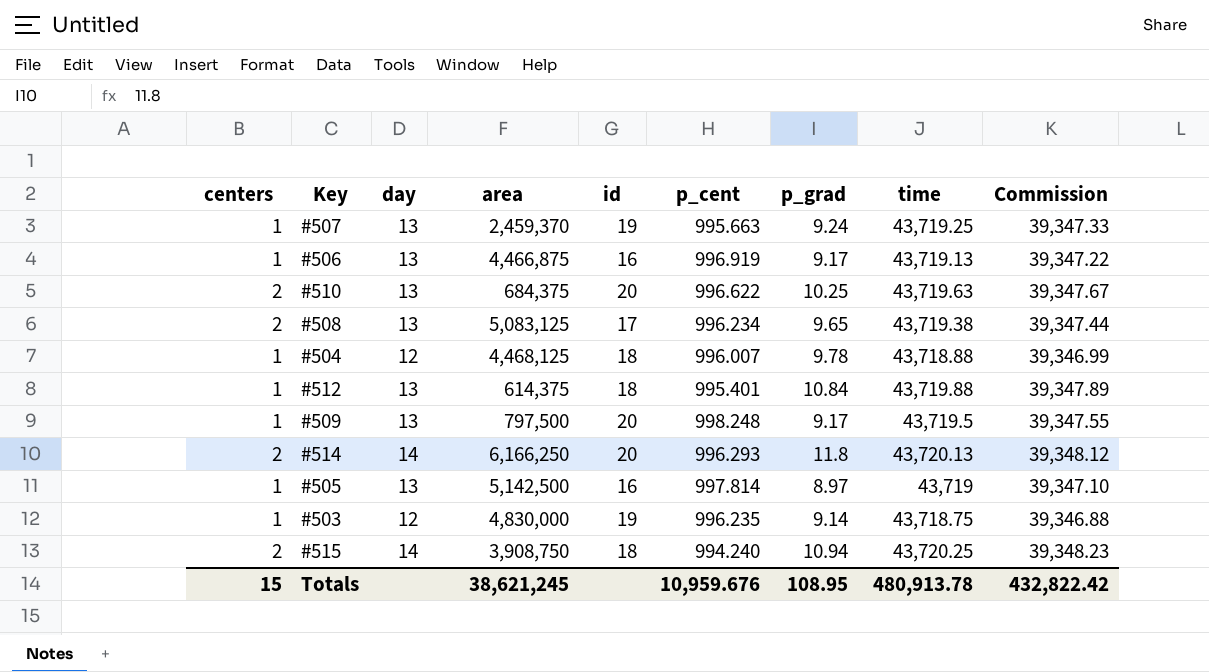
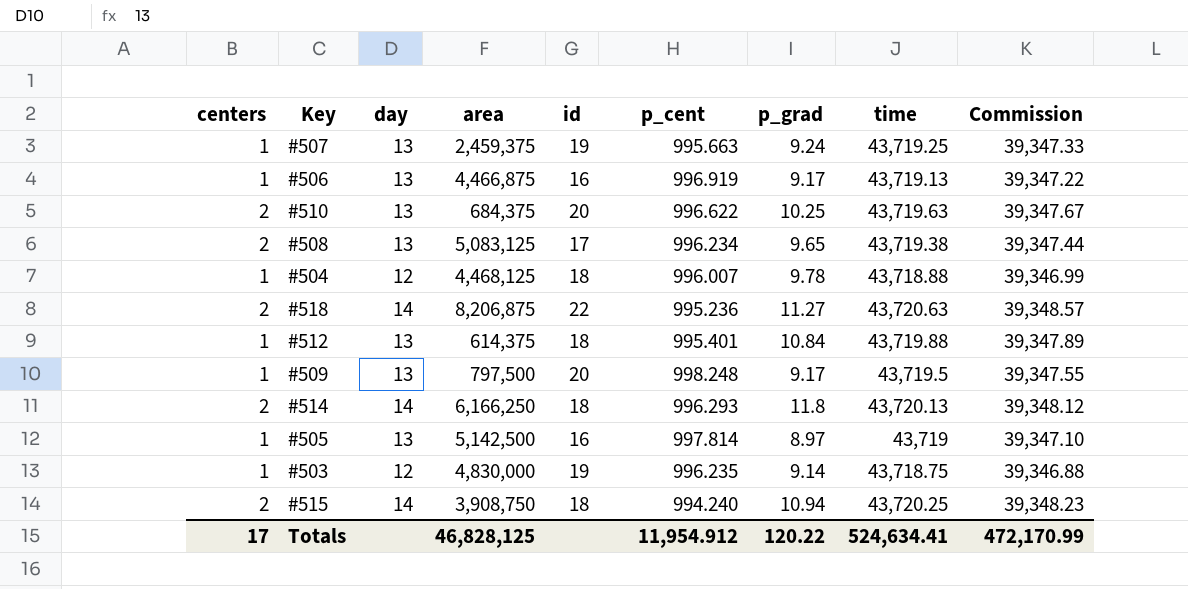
#507 | area: 2,459,370 -> 2,459,375
row #518: none -> 2 | 14 | 8,206,875 | 22 | 995.236 | 11.27 | 43,720.63 | 39,348.57
#514 | id: 20 -> 18
Totals | centers: 15 -> 17
Totals | area: 38,621,245 -> 46,828,125
Totals | p_cent: 10,959.676 -> 11,954.912
Totals | p_grad: 108.95 -> 120.22
Totals | time: 480,913.78 -> 524,634.41
Totals | Commission: 432,822.42 -> 472,170.99

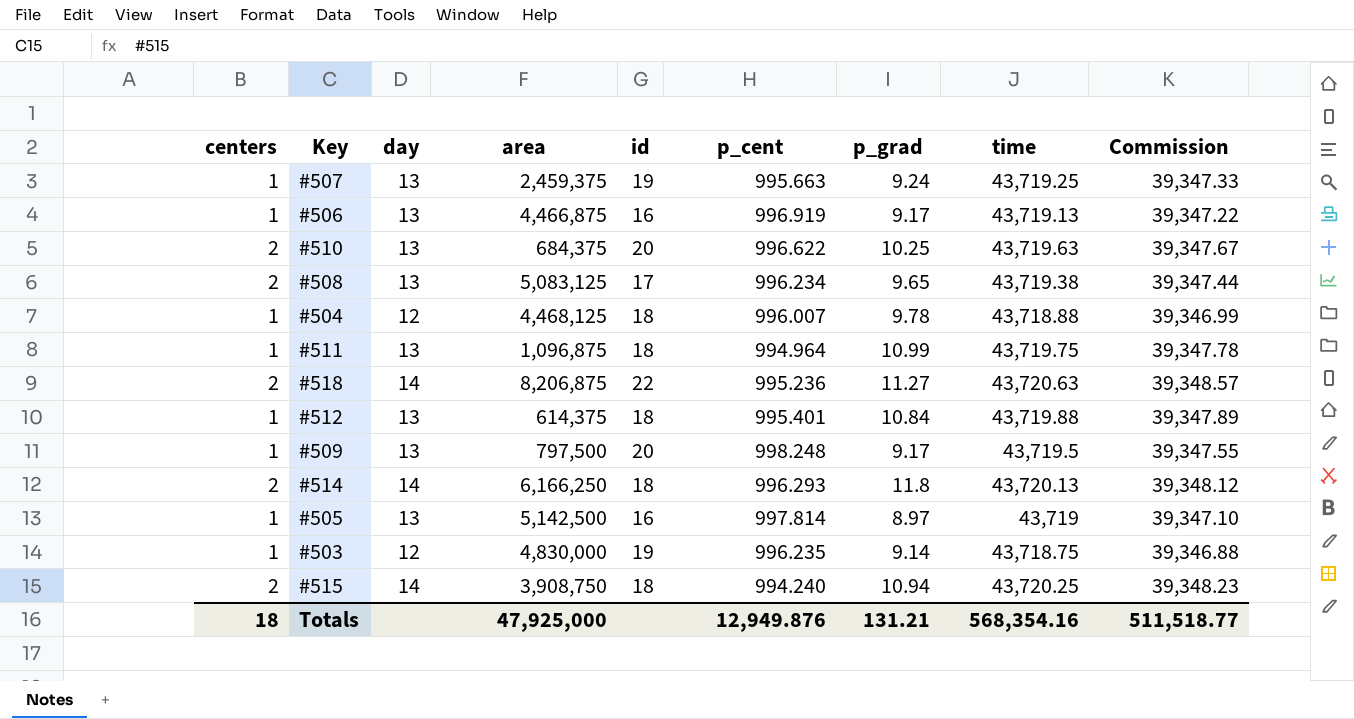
row #511: none -> 1 | 13 | 1,096,875 | 18 | 994.964 | 10.99 | 43,719.75 | 39,347.78
Totals | centers: 17 -> 18
Totals | area: 46,828,125 -> 47,925,000
Totals | p_cent: 11,954.912 -> 12,949.876
Totals | p_grad: 120.22 -> 131.21
Totals | time: 524,634.41 -> 568,354.16
Totals | Commission: 472,170.99 -> 511,518.77

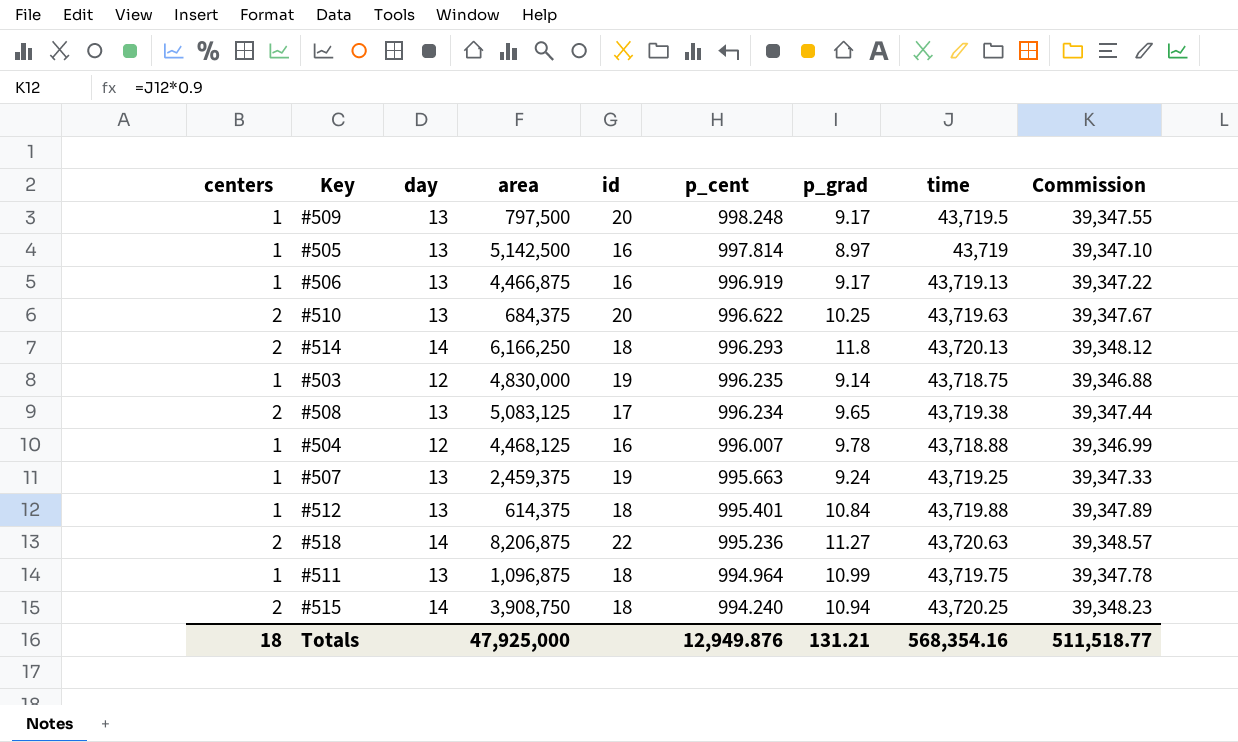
row order: none -> p_cent descending
#504 | id: 18 -> 16

